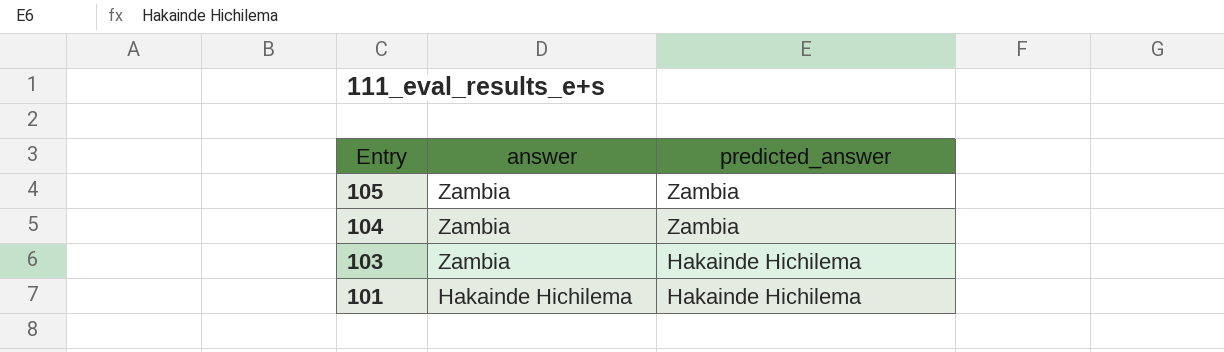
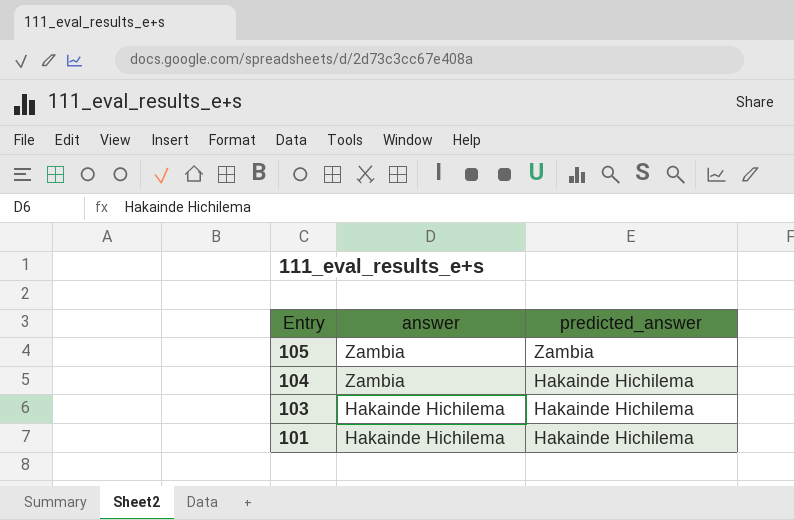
104 | predicted_answer: Zambia -> Hakainde Hichilema
103 | answer: Zambia -> Hakainde Hichilema

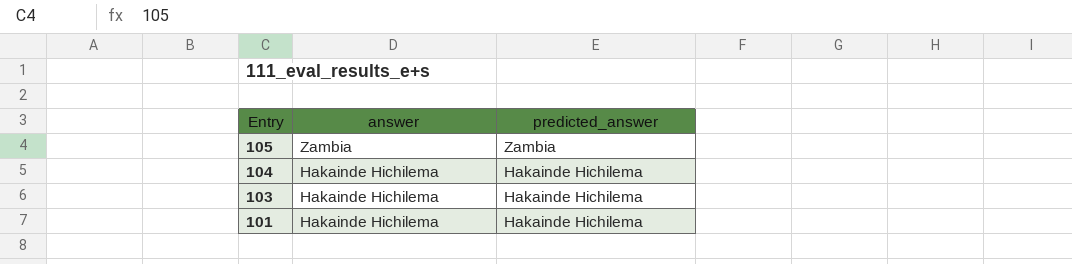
104 | answer: Zambia -> Hakainde Hichilema

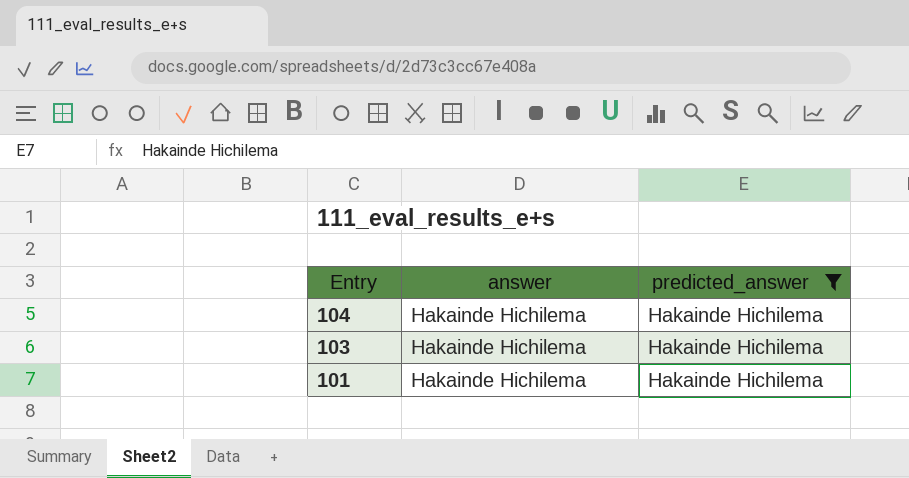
filter: none -> predicted_answer = Hakainde Hichilema

